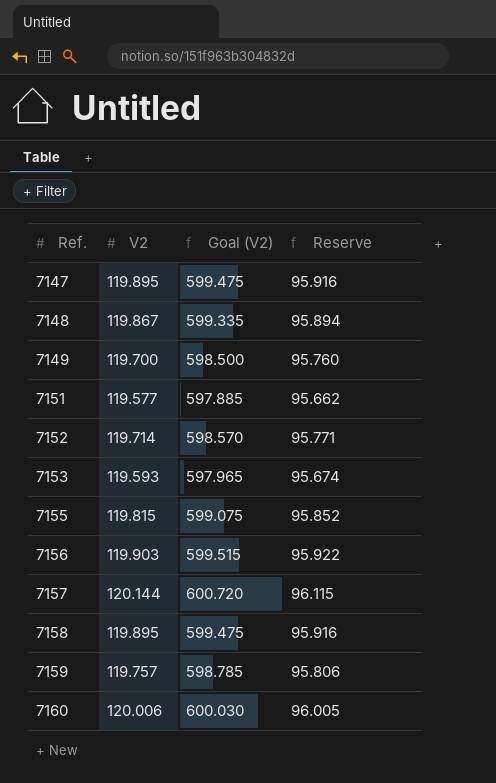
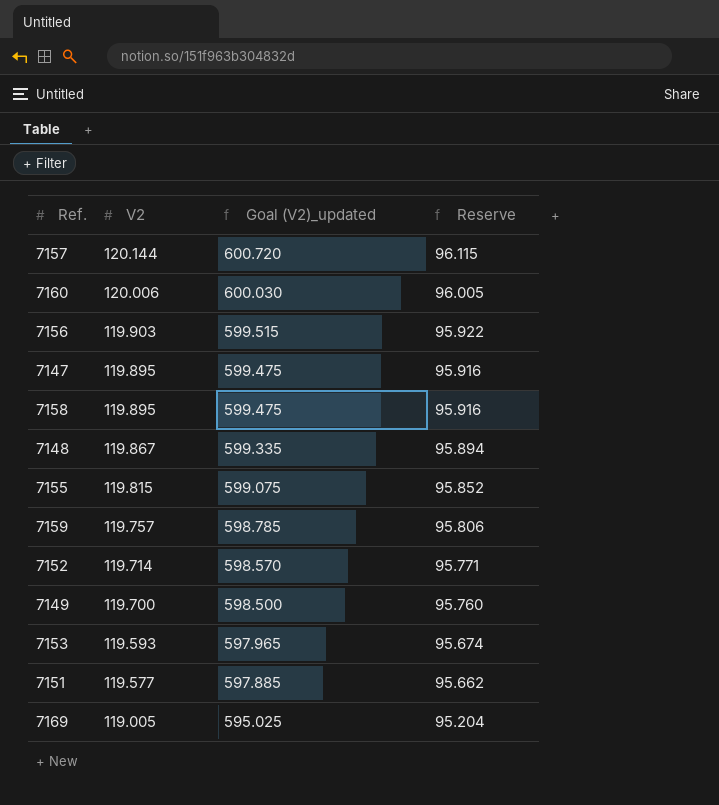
row order: Ref. ascending -> V2 descending
column name: Goal (V2) -> Goal (V2)_updated
row 7169: none -> 119.005 | 595.025 | 95.204

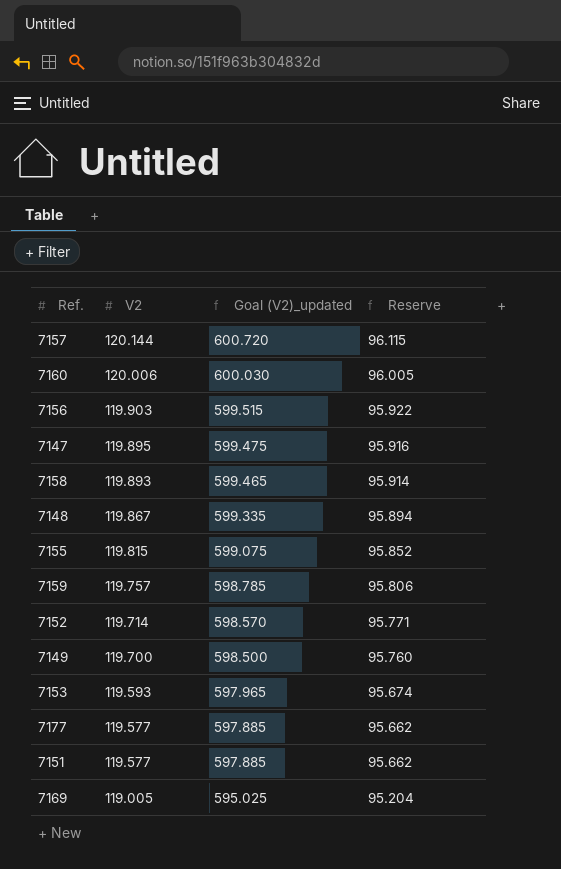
7158 | V2: 119.895 -> 119.893
7158 | Goal (V2)_updated: 599.475 -> 599.465
7158 | Reserve: 95.916 -> 95.914
row 7177: none -> 119.577 | 597.885 | 95.662

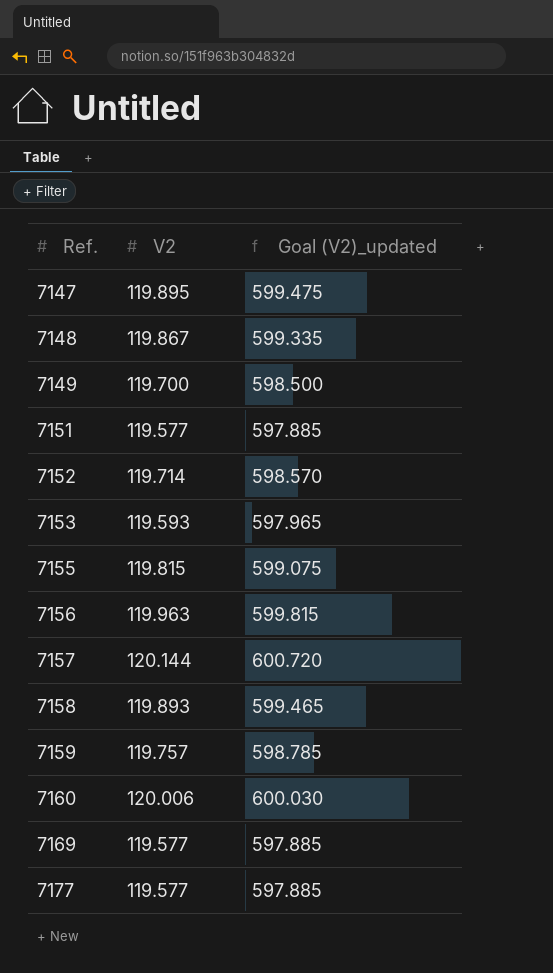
row order: V2 descending -> Ref. ascending
column Reserve | formula: [V2] * 0.8 -> none
7156 | V2: 119.903 -> 119.963
7156 | Goal (V2)_updated: 599.515 -> 599.815
7169 | V2: 119.005 -> 119.577
7169 | Goal (V2)_updated: 595.025 -> 597.885

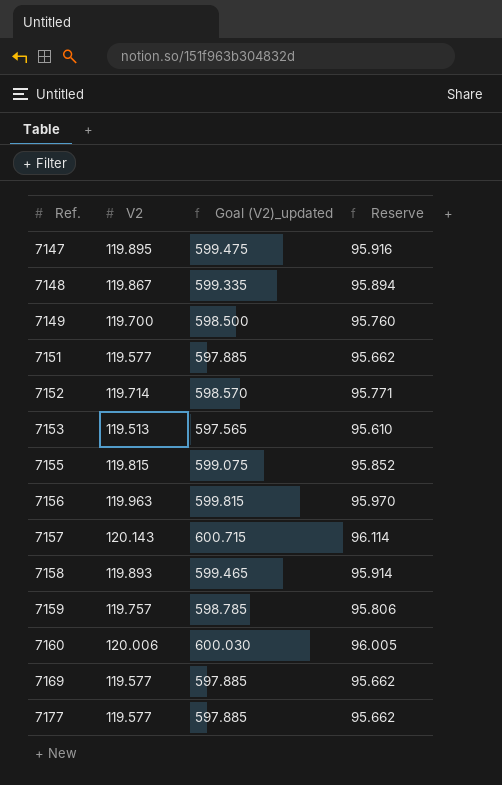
column Reserve | formula: none -> [V2] * 0.8
7153 | V2: 119.593 -> 119.513
7153 | Goal (V2)_updated: 597.965 -> 597.565
7157 | V2: 120.144 -> 120.143
7157 | Goal (V2)_updated: 600.720 -> 600.715

